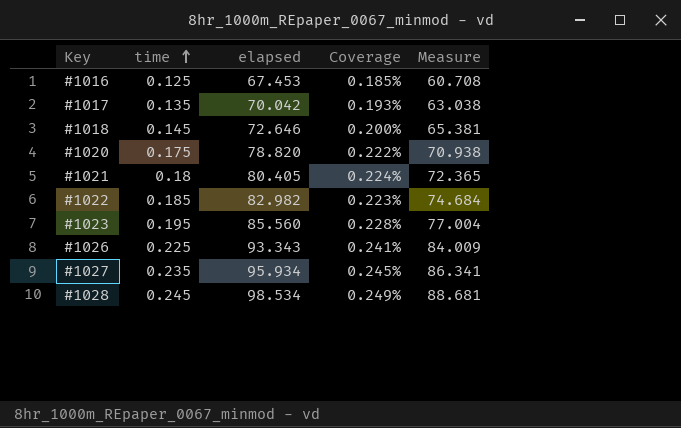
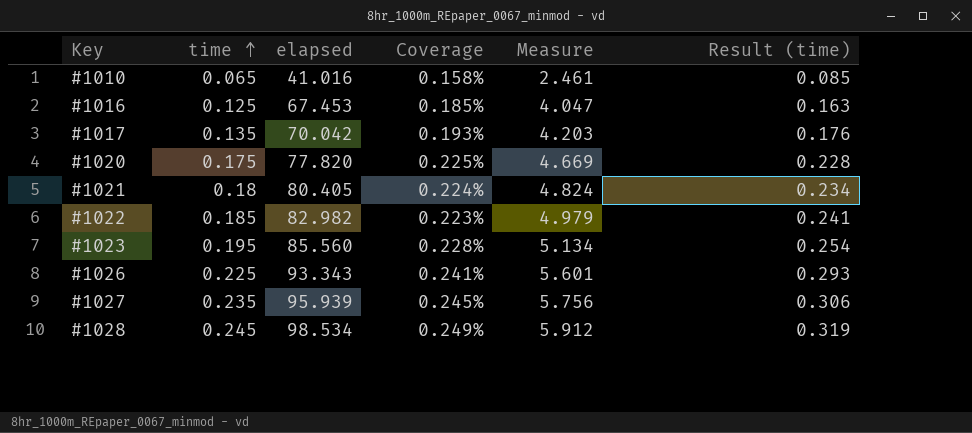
column Measure | formula: [elapsed] * 0.9 -> [elapsed] * 0.06
column Result (time) | formula: none -> [time] * 1.3
row #1018: 0.145 | 72.646 | 0.200% | 65.381 -> none
row #1010: none -> 0.065 | 41.016 | 0.158% | 2.461 | 0.085
#1020 | elapsed: 78.820 -> 77.820
#1020 | Coverage: 0.222% -> 0.225%
#1027 | elapsed: 95.934 -> 95.939

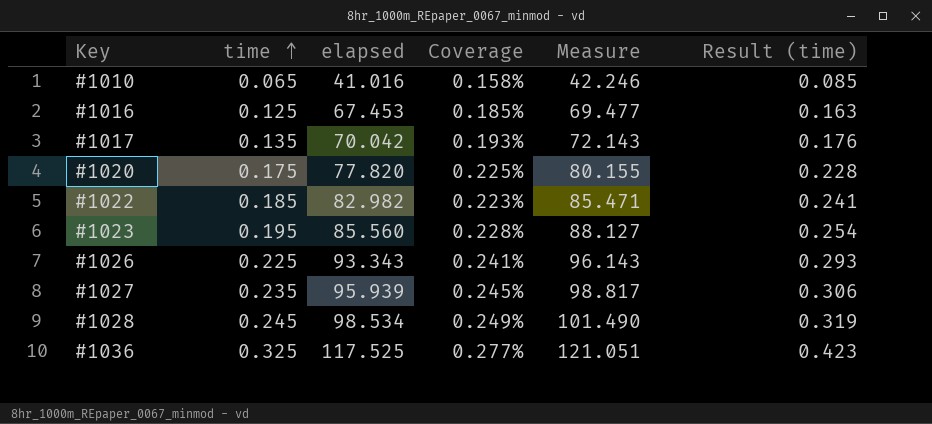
column Measure | formula: [elapsed] * 0.06 -> [elapsed] * 1.03
row #1021: 0.18 | 80.405 | 0.224% | 4.824 | 0.234 -> none
row #1036: none -> 0.325 | 117.525 | 0.277% | 121.051 | 0.423

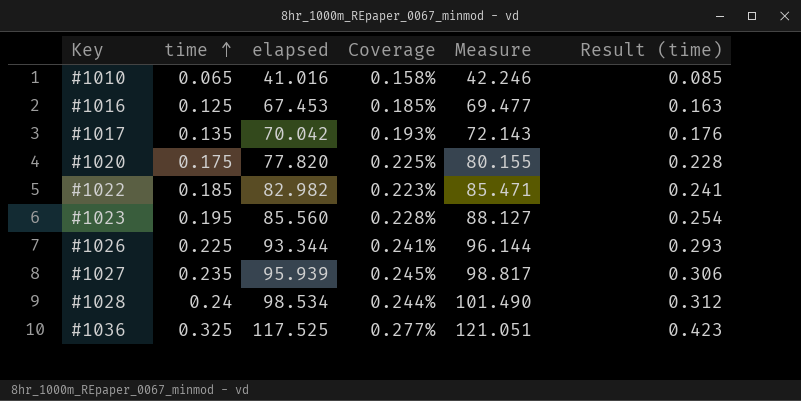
#1026 | elapsed: 93.343 -> 93.344
#1026 | Measure: 96.143 -> 96.144
#1028 | time: 0.245 -> 0.24
#1028 | Coverage: 0.249% -> 0.244%
#1028 | Result (time): 0.319 -> 0.312

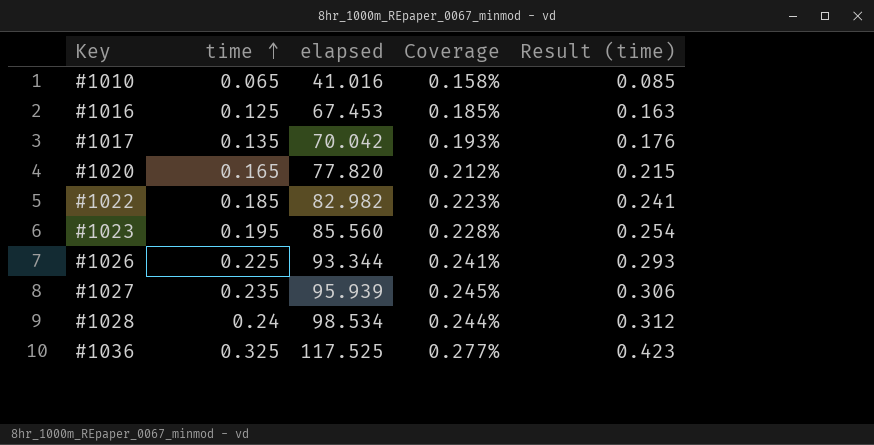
column Measure | formula: [elapsed] * 1.03 -> none
#1020 | time: 0.175 -> 0.165
#1020 | Coverage: 0.225% -> 0.212%
#1020 | Result (time): 0.228 -> 0.215

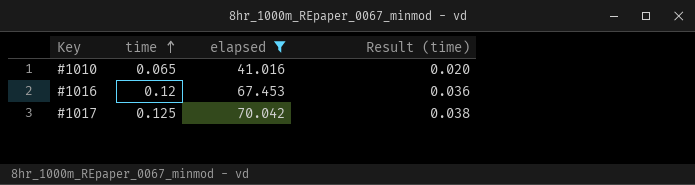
filter: none -> elapsed <= 70.042
column Coverage | formula: [time] / [elapsed] -> none
column Result (time) | formula: [time] * 1.3 -> [time] * 0.3
#1016 | time: 0.125 -> 0.12
#1017 | time: 0.135 -> 0.125

